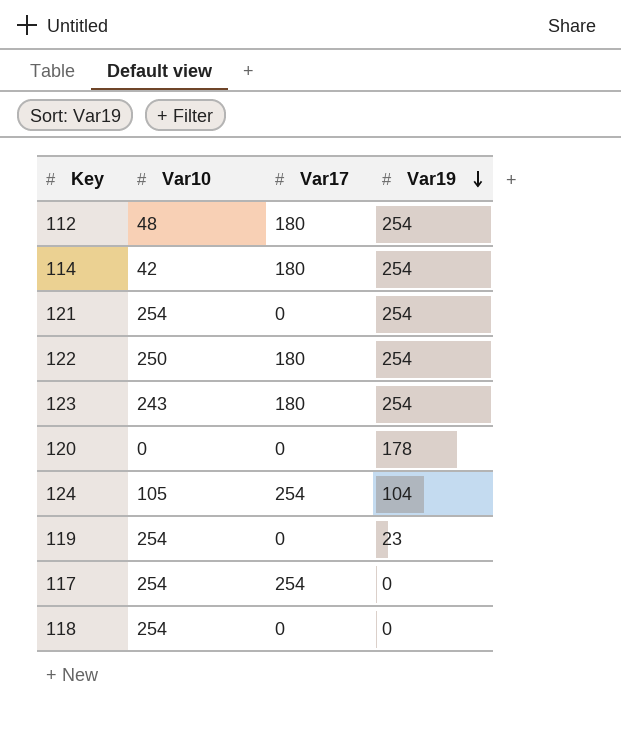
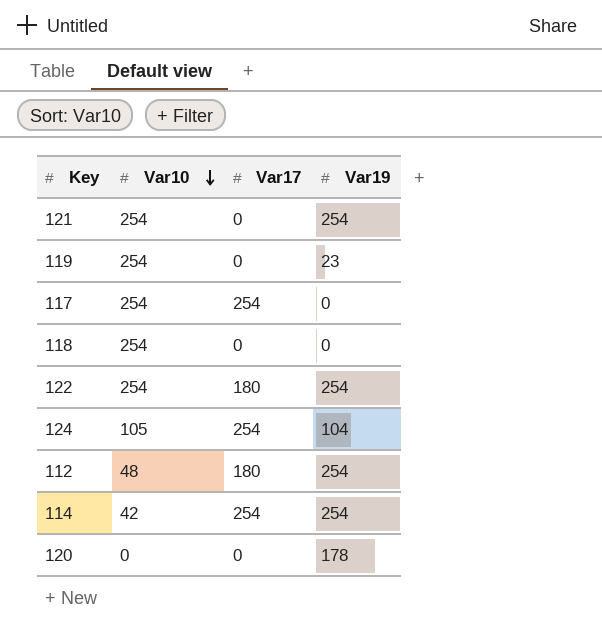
row order: Var19 descending -> Var10 descending
row 123: 243 | 180 | 254 -> none
122 | Var10: 250 -> 254
114 | Var17: 180 -> 254

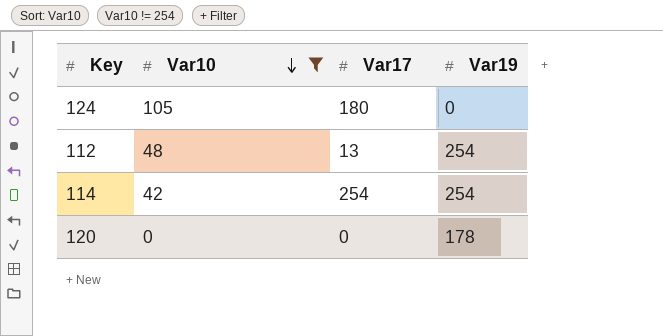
filter: none -> Var10 != 254
124 | Var17: 254 -> 180
124 | Var19: 104 -> 0
112 | Var17: 180 -> 13

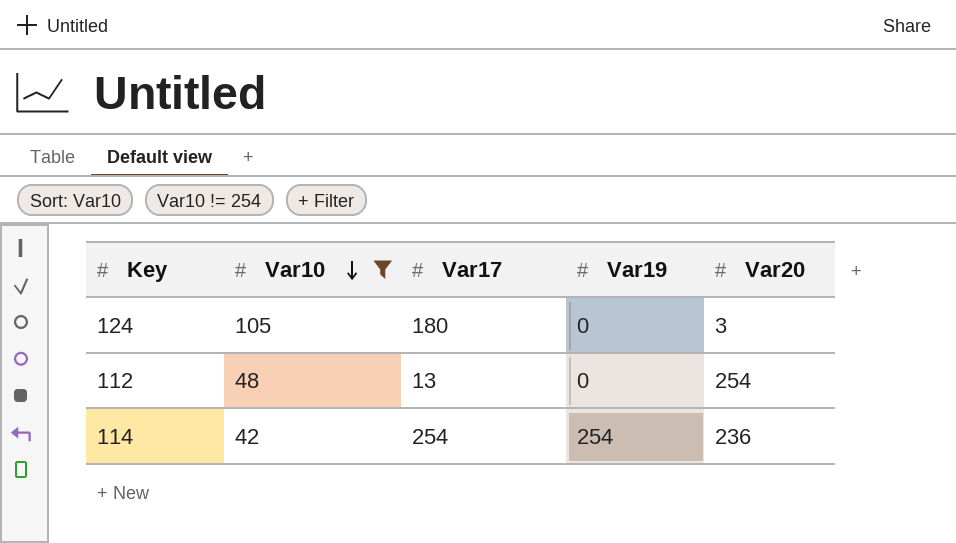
column Var20 | position: none -> 5
row 120: 0 | 0 | 178 -> none
112 | Var19: 254 -> 0

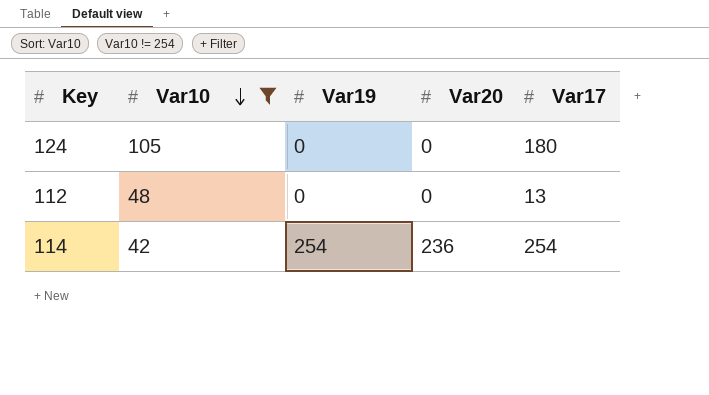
column Var17 | position: 3 -> 5
124 | Var20: 3 -> 0
112 | Var20: 254 -> 0

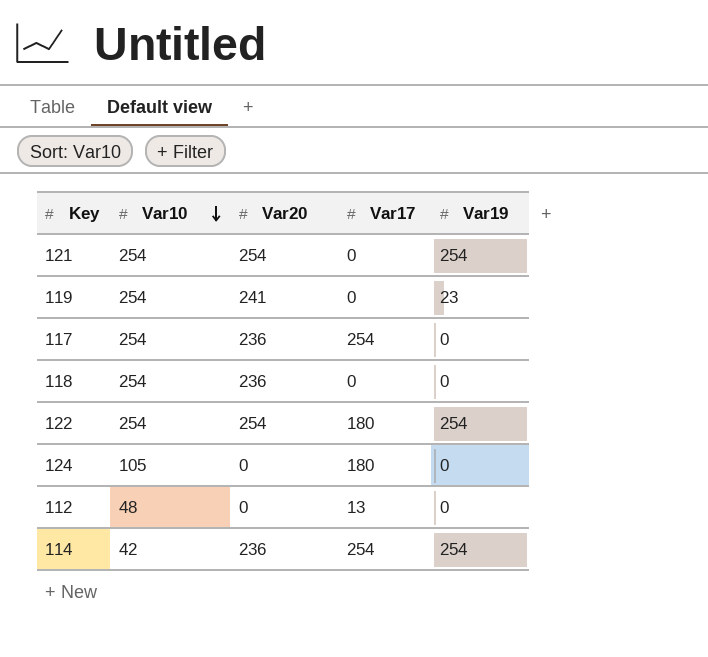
filter: Var10 != 254 -> none
column Var19 | position: 3 -> 5

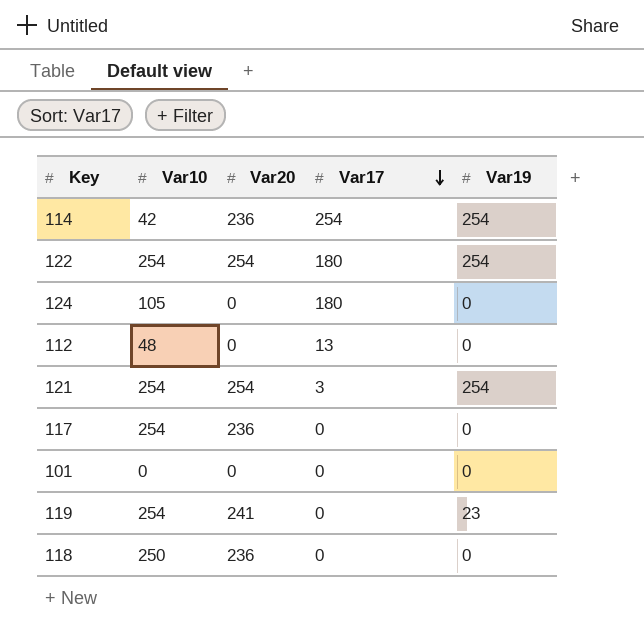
row order: Var10 descending -> Var17 descending
121 | Var17: 0 -> 3
117 | Var17: 254 -> 0
row 101: none -> 0 | 0 | 0 | 0
118 | Var10: 254 -> 250

